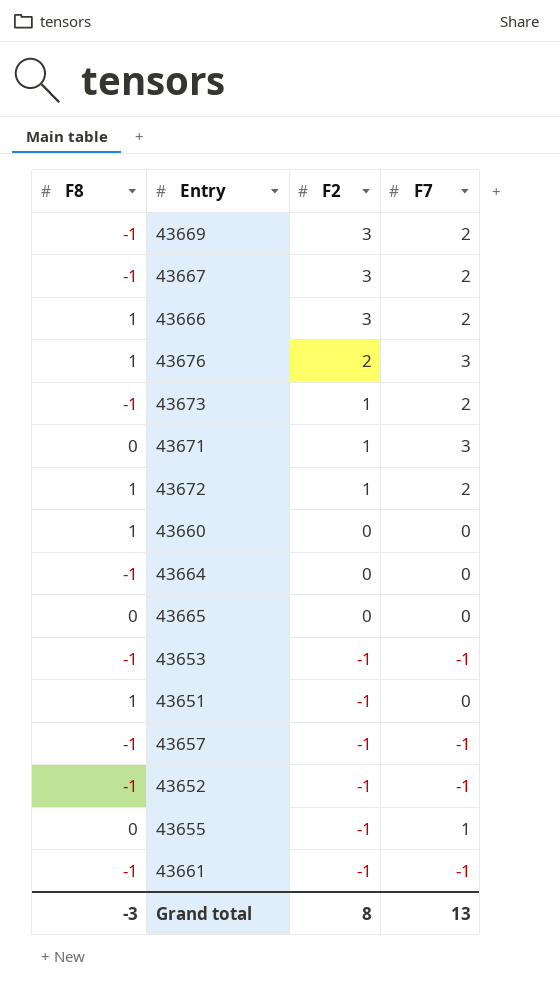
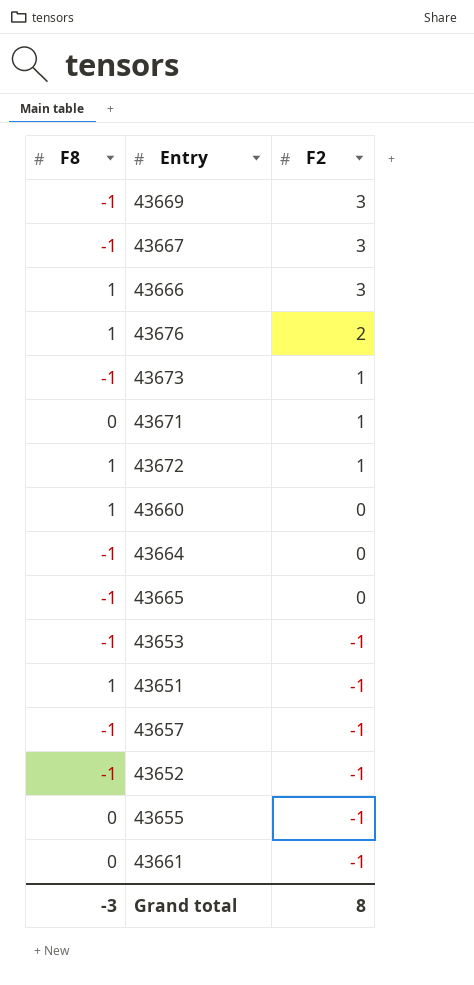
column F7 | position: 4 -> none
43665 | F8: 0 -> -1
43661 | F8: -1 -> 0

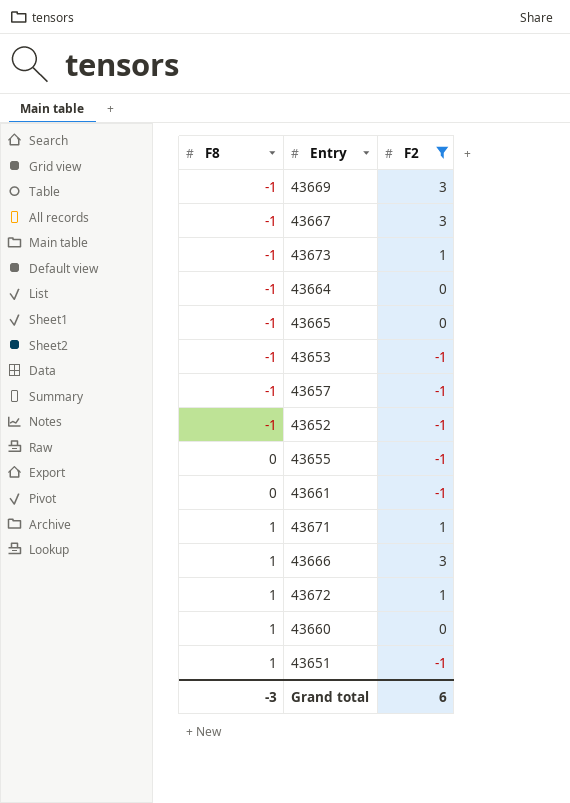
filter: none -> F2 != 2
row order: F2 descending -> F8 ascending
43671 | F8: 0 -> 1
Grand total | F2: 8 -> 6

